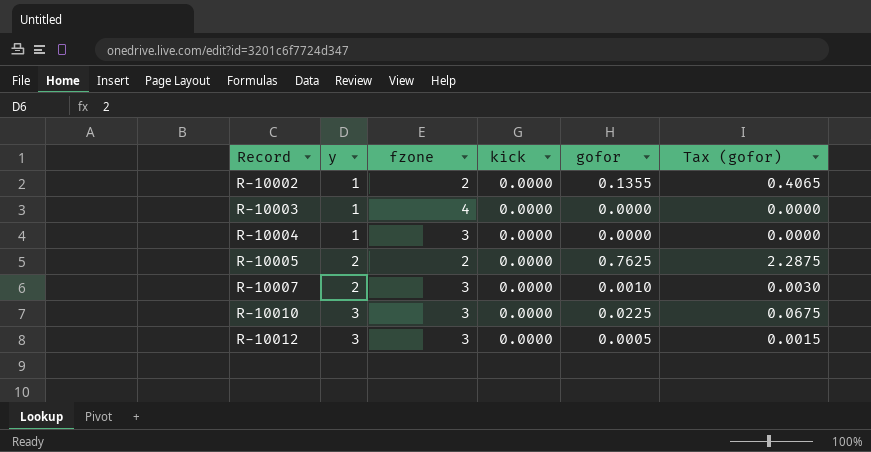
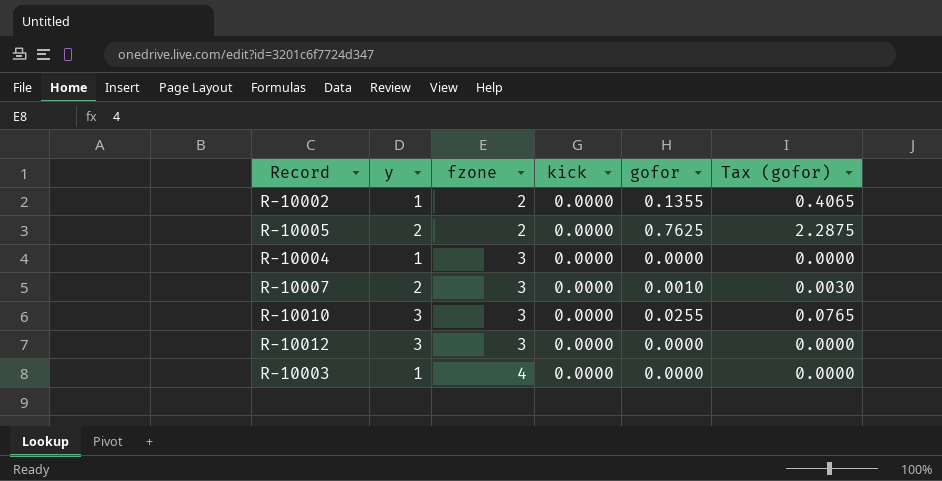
row order: Record ascending -> fzone ascending
R-10010 | gofor: 0.0225 -> 0.0255
R-10010 | Tax (gofor): 0.0675 -> 0.0765
R-10012 | gofor: 0.0005 -> 0.0000
R-10012 | Tax (gofor): 0.0015 -> 0.0000

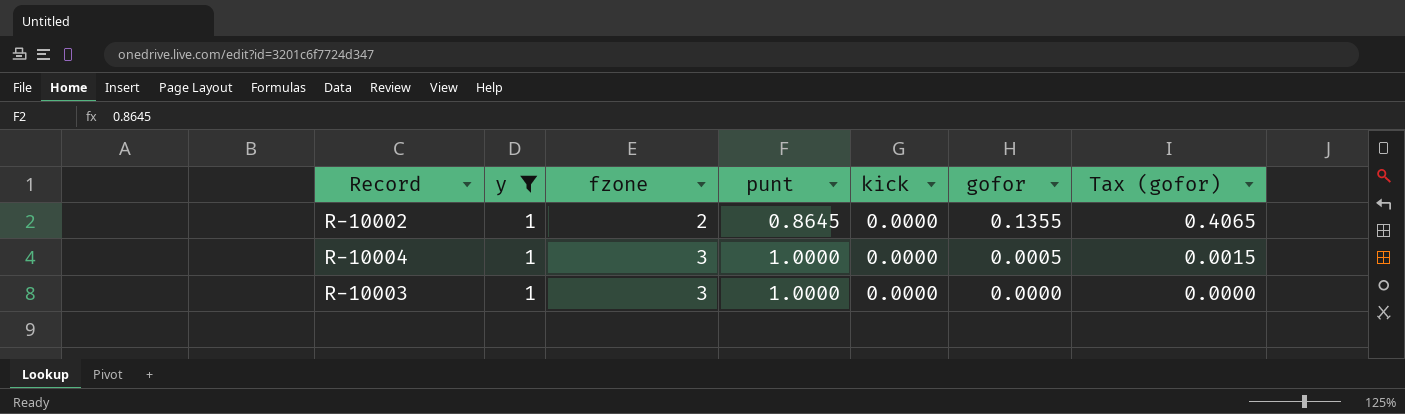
filter: none -> y = 1
column punt | position: none -> 4
R-10004 | gofor: 0.0000 -> 0.0005
R-10004 | Tax (gofor): 0.0000 -> 0.0015
R-10003 | fzone: 4 -> 3

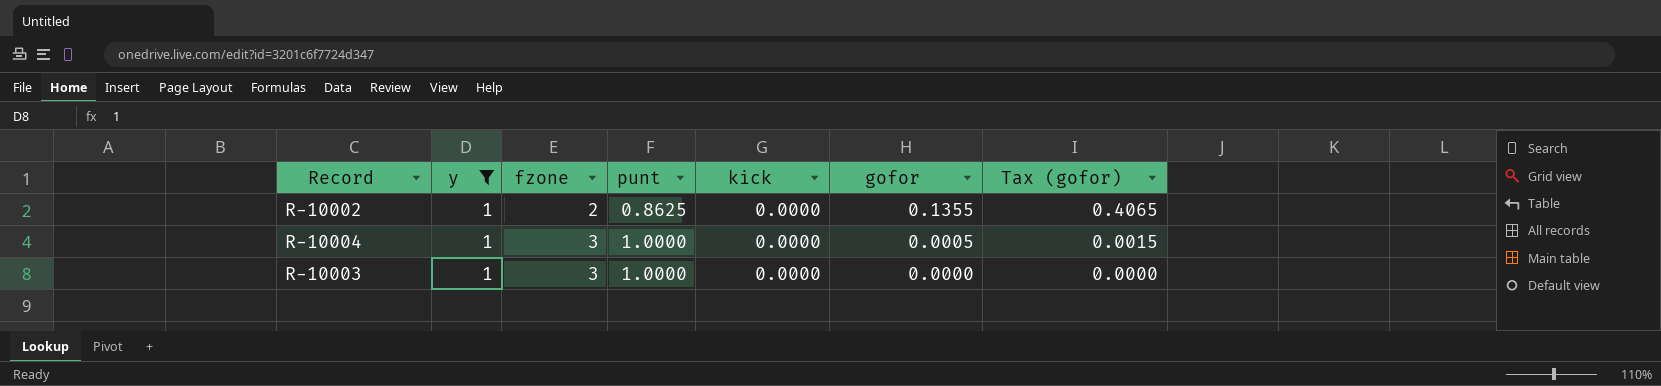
R-10002 | punt: 0.8645 -> 0.8625

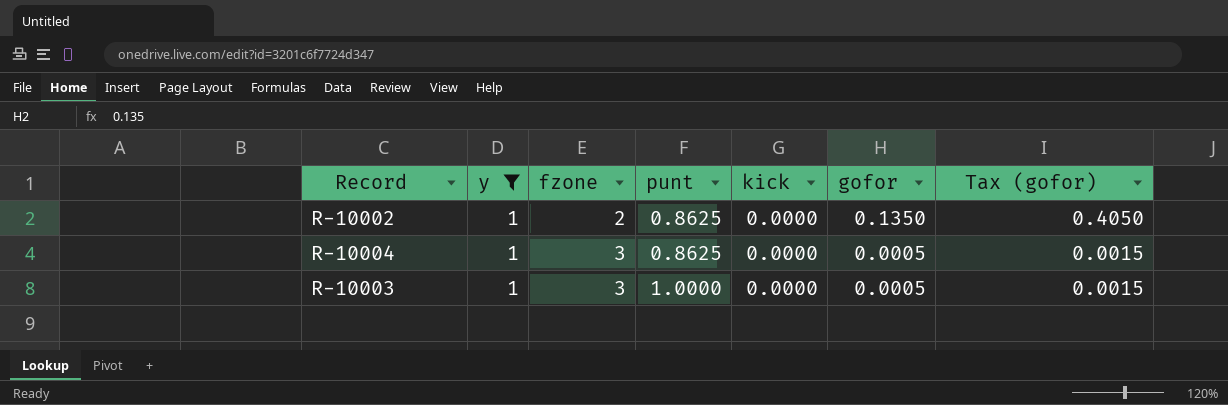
R-10002 | gofor: 0.1355 -> 0.1350
R-10002 | Tax (gofor): 0.4065 -> 0.4050
R-10004 | punt: 1.0000 -> 0.8625
R-10003 | gofor: 0.0000 -> 0.0005
R-10003 | Tax (gofor): 0.0000 -> 0.0015

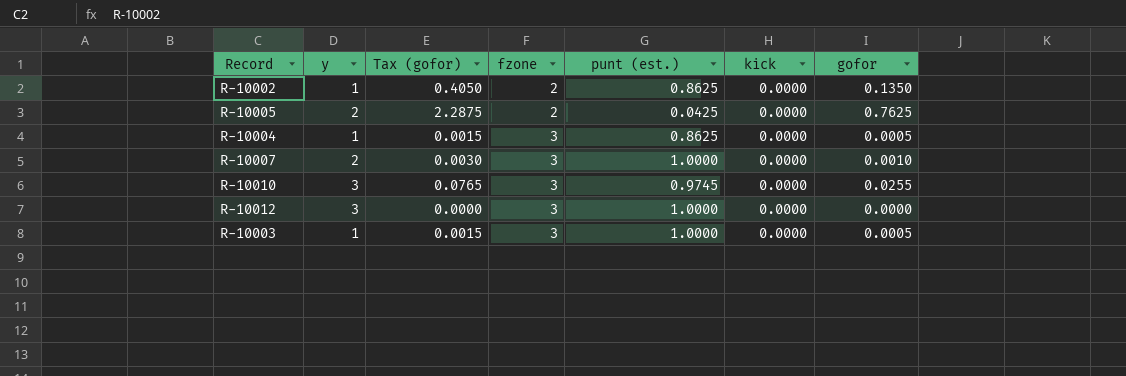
filter: y = 1 -> none
column Tax (gofor) | position: 7 -> 3
column name: punt -> punt (est.)

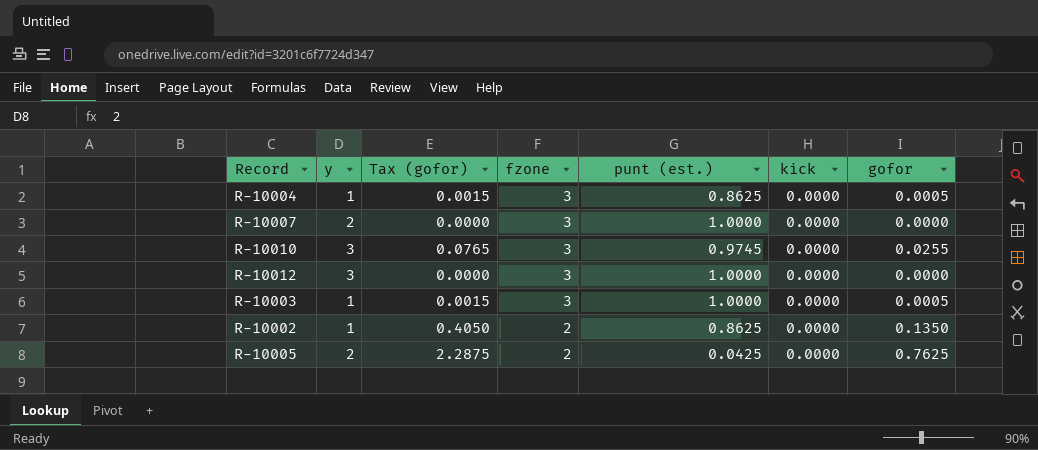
row order: fzone ascending -> fzone descending
R-10007 | Tax (gofor): 0.0030 -> 0.0000
R-10007 | gofor: 0.0010 -> 0.0000

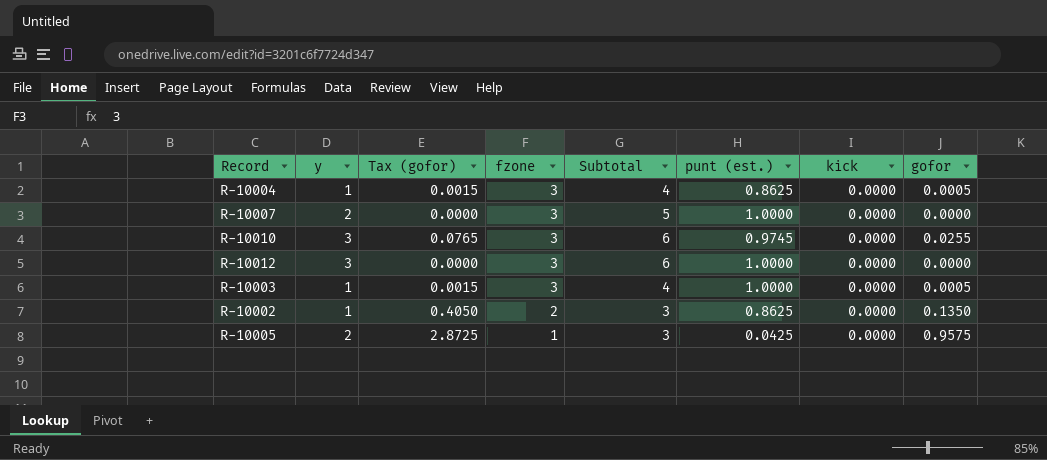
column Subtotal | formula: none -> [y] + [fzone]
R-10005 | Tax (gofor): 2.2875 -> 2.8725
R-10005 | fzone: 2 -> 1
R-10005 | gofor: 0.7625 -> 0.9575

